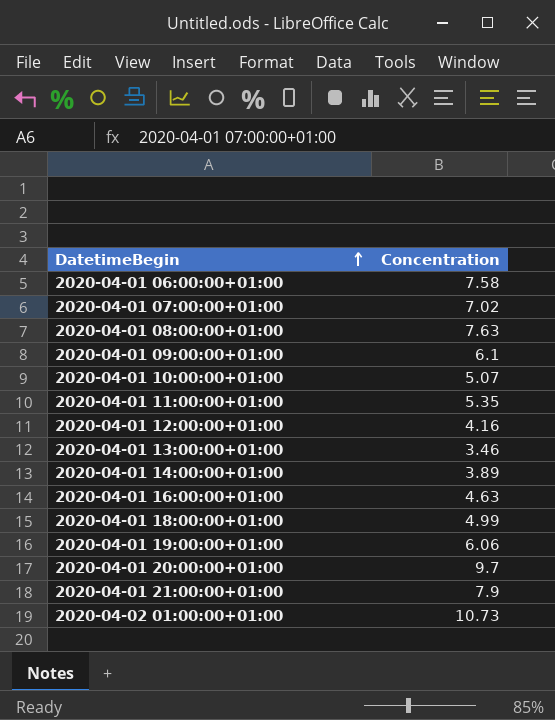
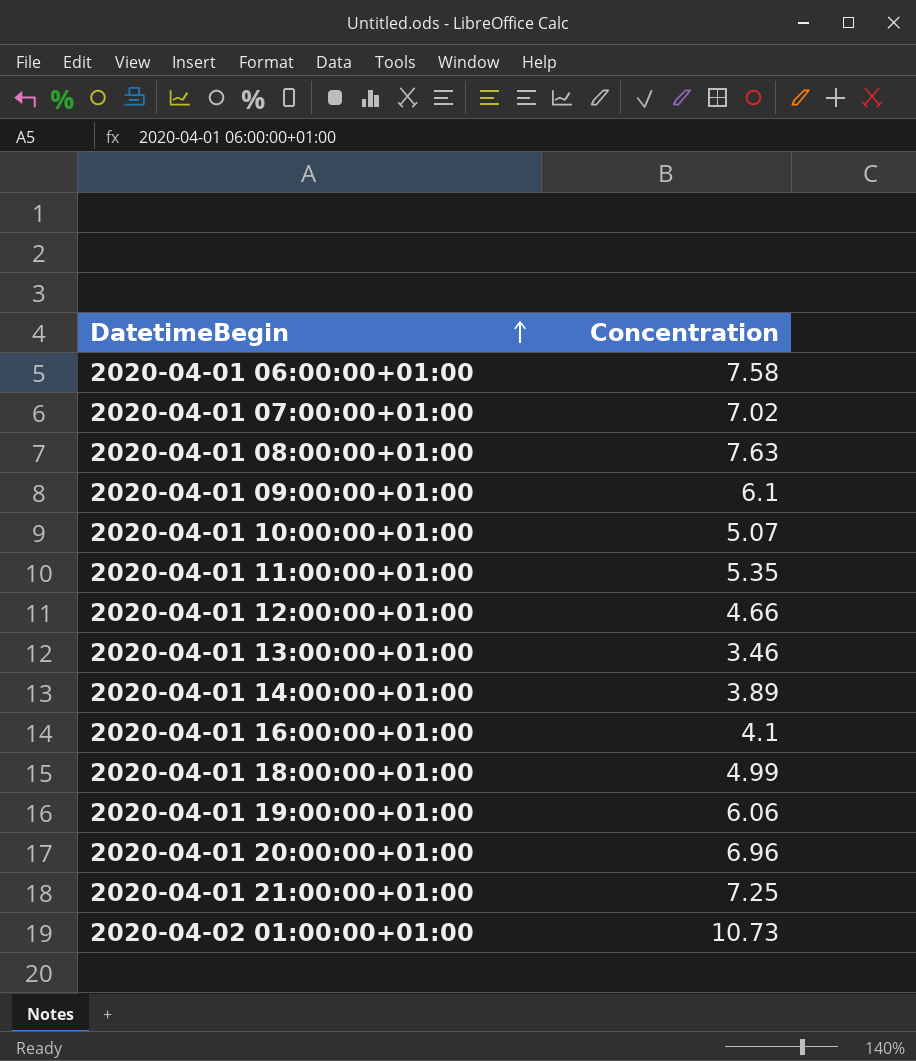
2020-04-01 12:00:00+01:00 | Concentration: 4.16 -> 4.66
2020-04-01 16:00:00+01:00 | Concentration: 4.63 -> 4.1
2020-04-01 20:00:00+01:00 | Concentration: 9.7 -> 6.96
2020-04-01 21:00:00+01:00 | Concentration: 7.9 -> 7.25

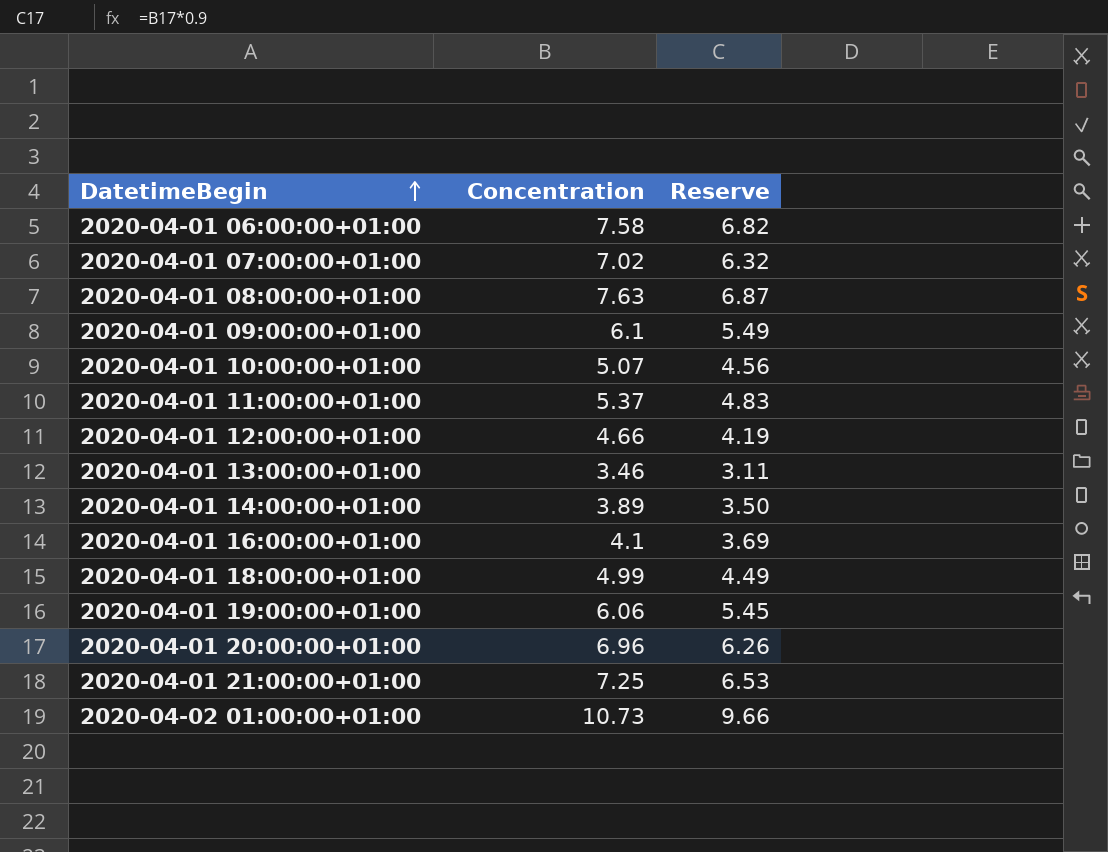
column Reserve | formula: none -> [Concentration] * 0.9
2020-04-01 11:00:00+01:00 | Concentration: 5.35 -> 5.37

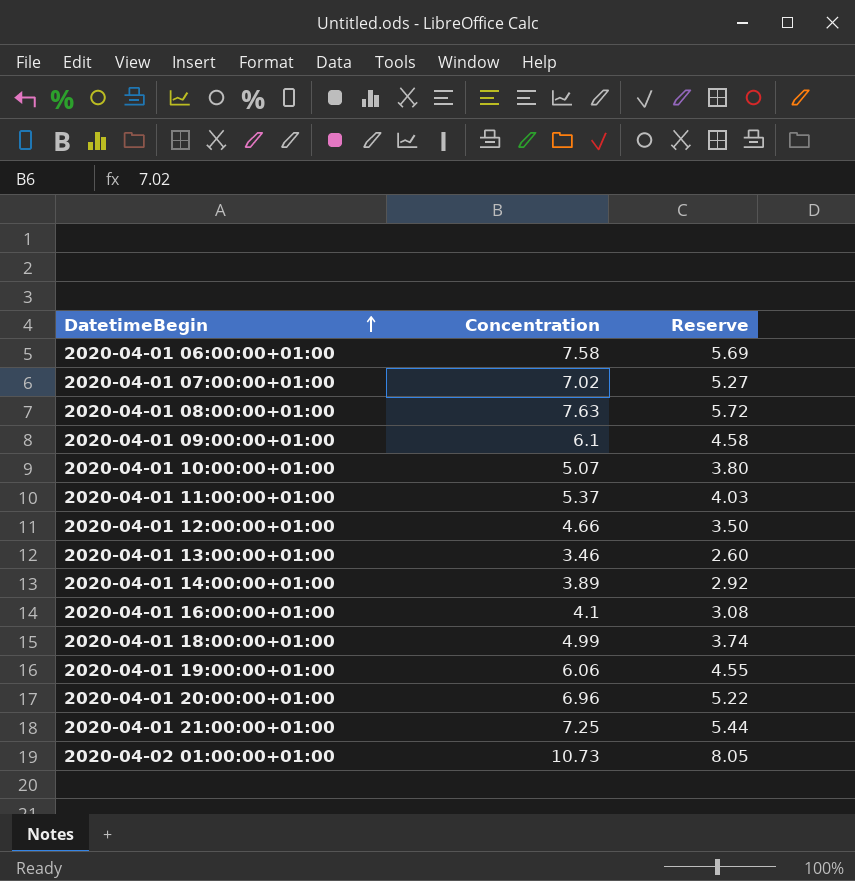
column Reserve | formula: [Concentration] * 0.9 -> [Concentration] * 0.75

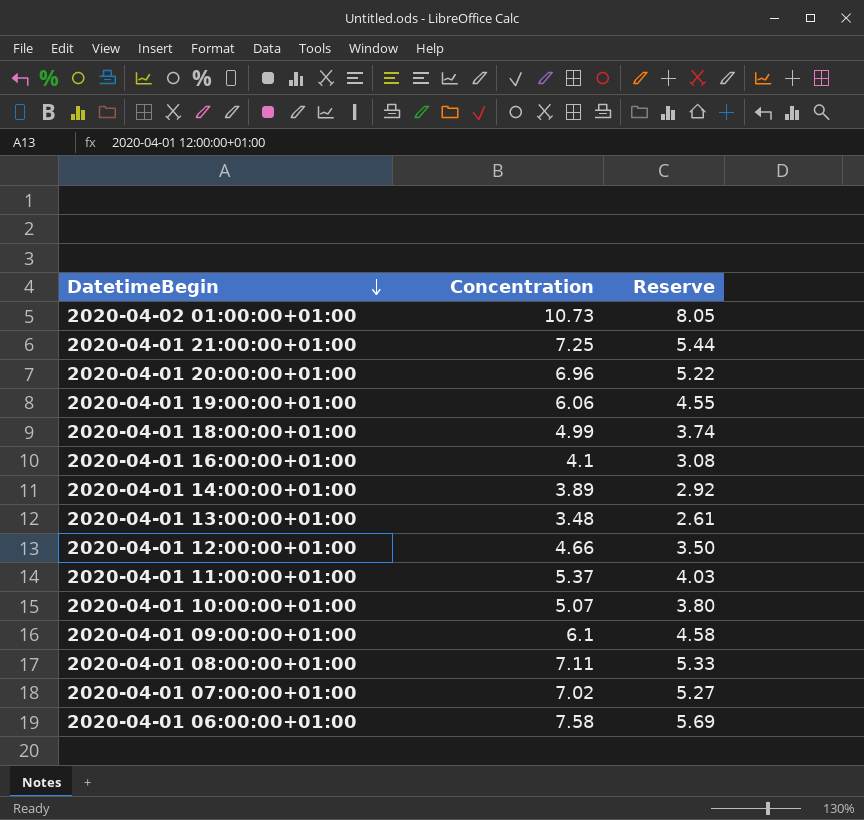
row order: DatetimeBegin ascending -> DatetimeBegin descending
2020-04-01 13:00:00+01:00 | Concentration: 3.46 -> 3.48
2020-04-01 13:00:00+01:00 | Reserve: 2.60 -> 2.61
2020-04-01 08:00:00+01:00 | Concentration: 7.63 -> 7.11
2020-04-01 08:00:00+01:00 | Reserve: 5.72 -> 5.33

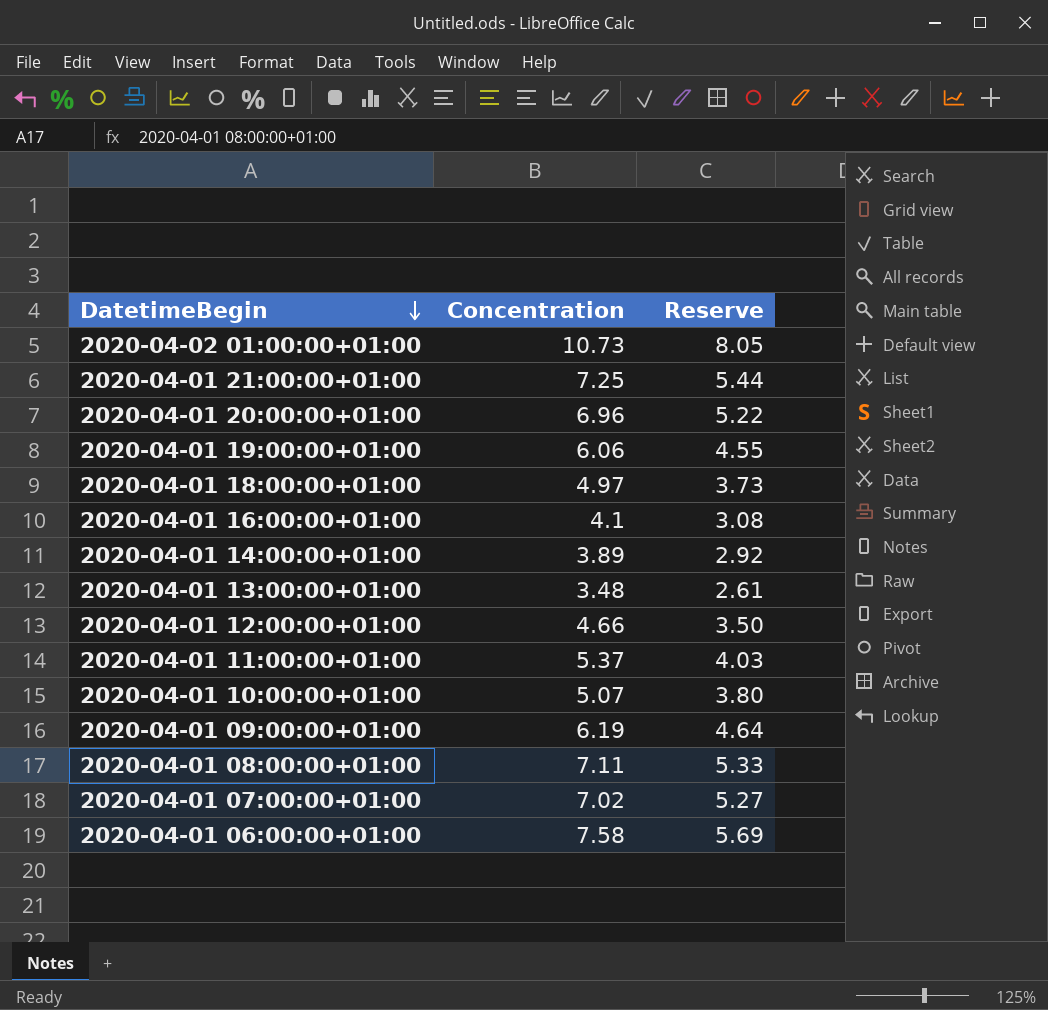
2020-04-01 18:00:00+01:00 | Concentration: 4.99 -> 4.97
2020-04-01 18:00:00+01:00 | Reserve: 3.74 -> 3.73
2020-04-01 09:00:00+01:00 | Concentration: 6.1 -> 6.19
2020-04-01 09:00:00+01:00 | Reserve: 4.58 -> 4.64

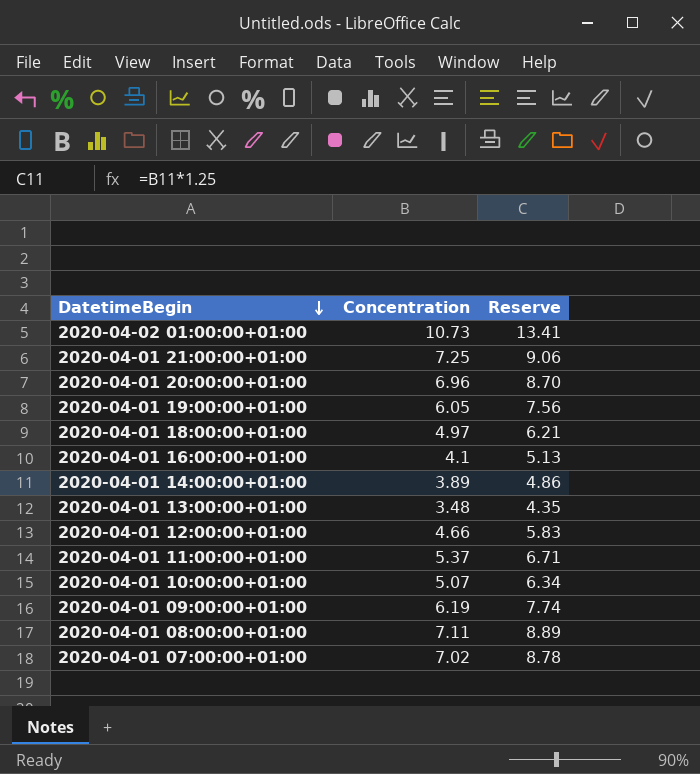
column Reserve | formula: [Concentration] * 0.75 -> [Concentration] * 1.25
row 2020-04-01 06:00:00+01:00: 7.58 | 5.69 -> none
2020-04-01 19:00:00+01:00 | Concentration: 6.06 -> 6.05

